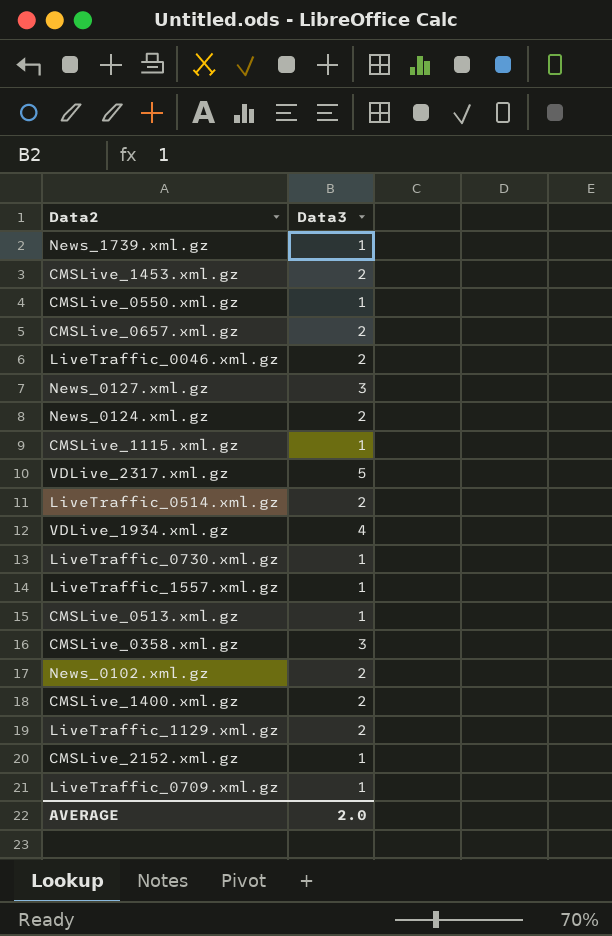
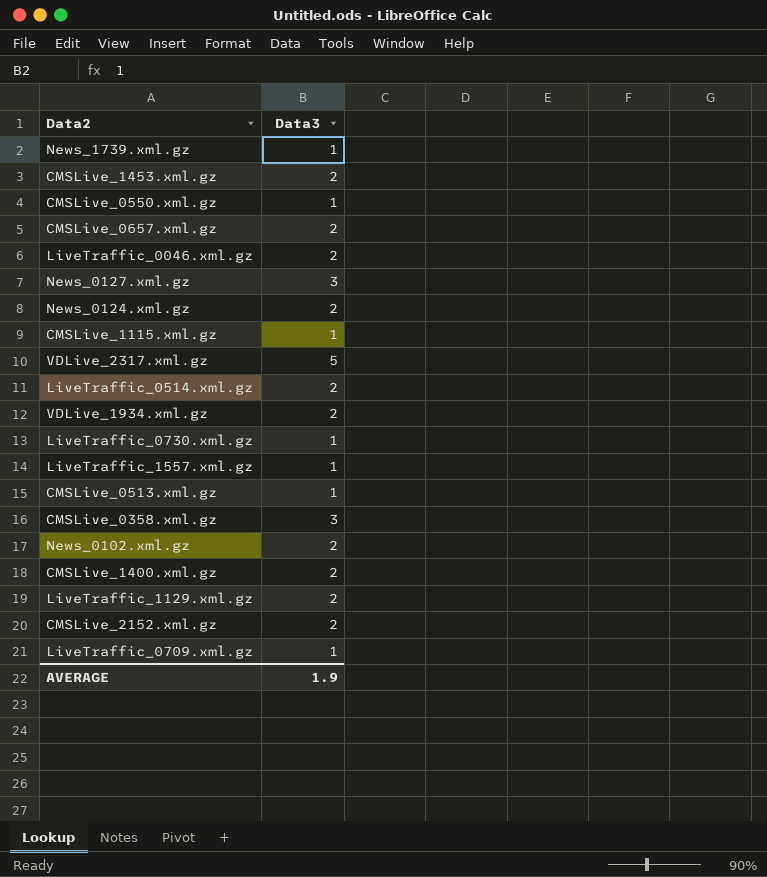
VDLive_1934.xml.gz | Data3: 4 -> 2
CMSLive_2152.xml.gz | Data3: 1 -> 2
AVERAGE | Data3: 2.0 -> 1.9

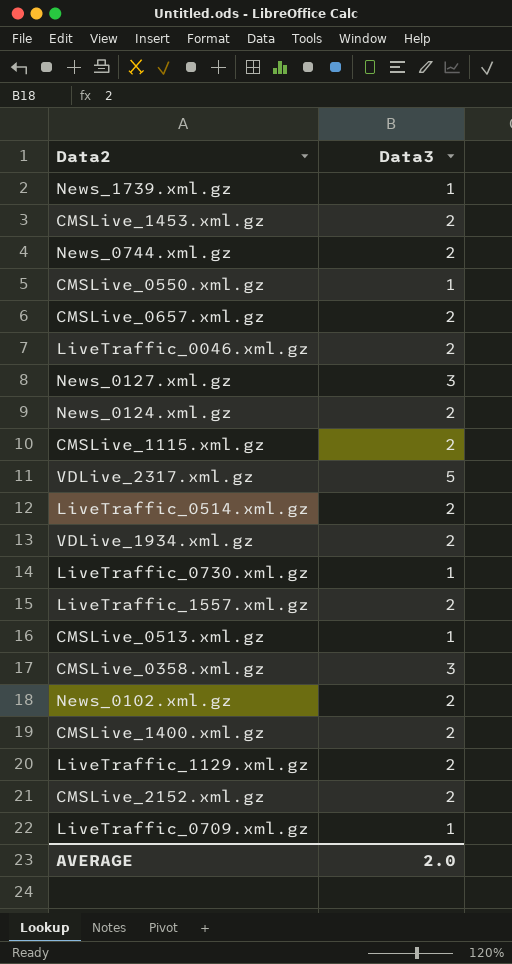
row News_0744.xml.gz: none -> 2
CMSLive_1115.xml.gz | Data3: 1 -> 2
LiveTraffic_1557.xml.gz | Data3: 1 -> 2
AVERAGE | Data3: 1.9 -> 2.0

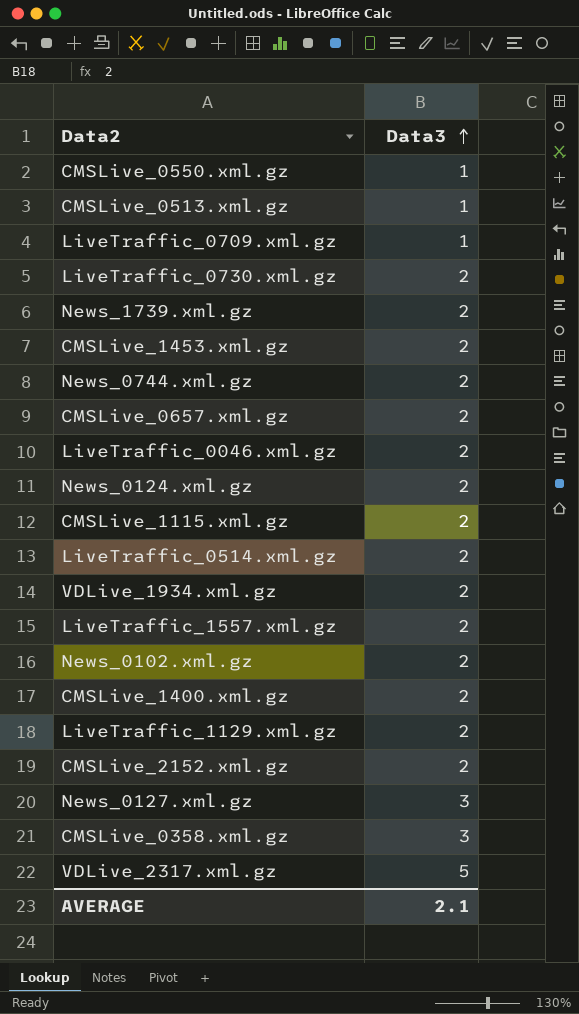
row order: none -> Data3 ascending
LiveTraffic_0730.xml.gz | Data3: 1 -> 2
News_1739.xml.gz | Data3: 1 -> 2
AVERAGE | Data3: 2.0 -> 2.1

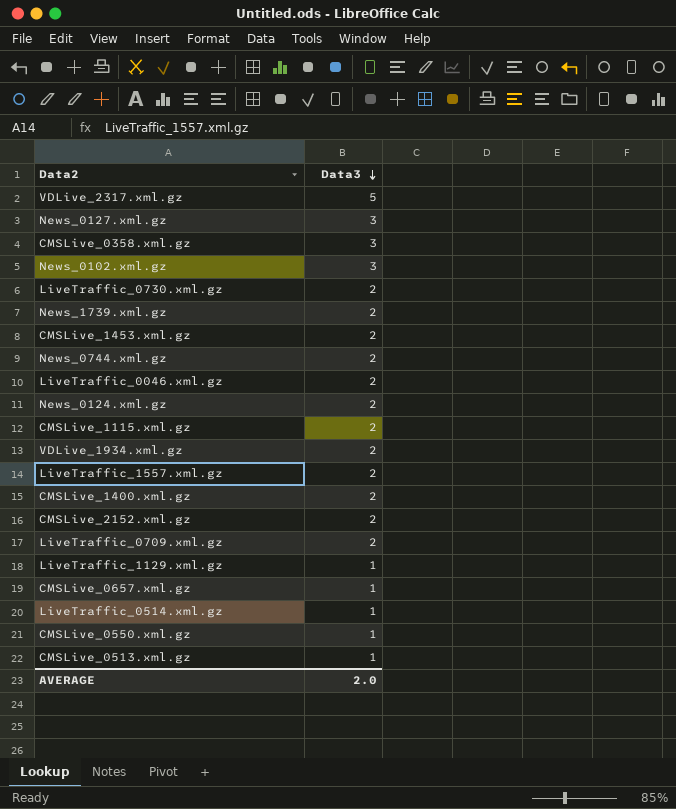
row order: Data3 ascending -> Data3 descending
News_0102.xml.gz | Data3: 2 -> 3
LiveTraffic_0709.xml.gz | Data3: 1 -> 2
LiveTraffic_1129.xml.gz | Data3: 2 -> 1
CMSLive_0657.xml.gz | Data3: 2 -> 1
LiveTraffic_0514.xml.gz | Data3: 2 -> 1
AVERAGE | Data3: 2.1 -> 2.0

